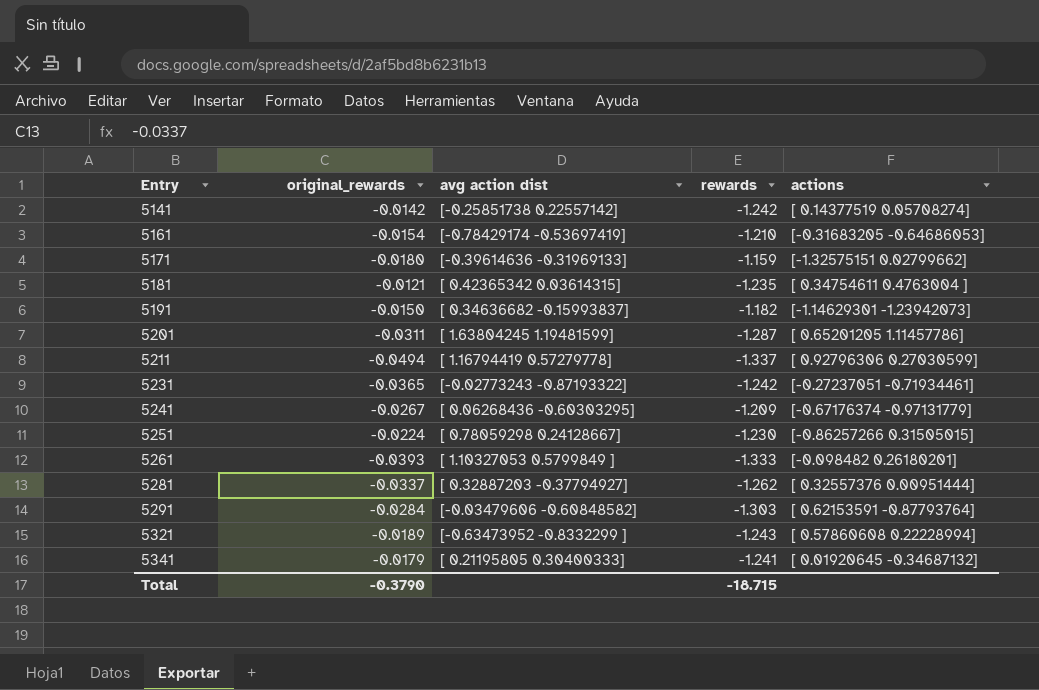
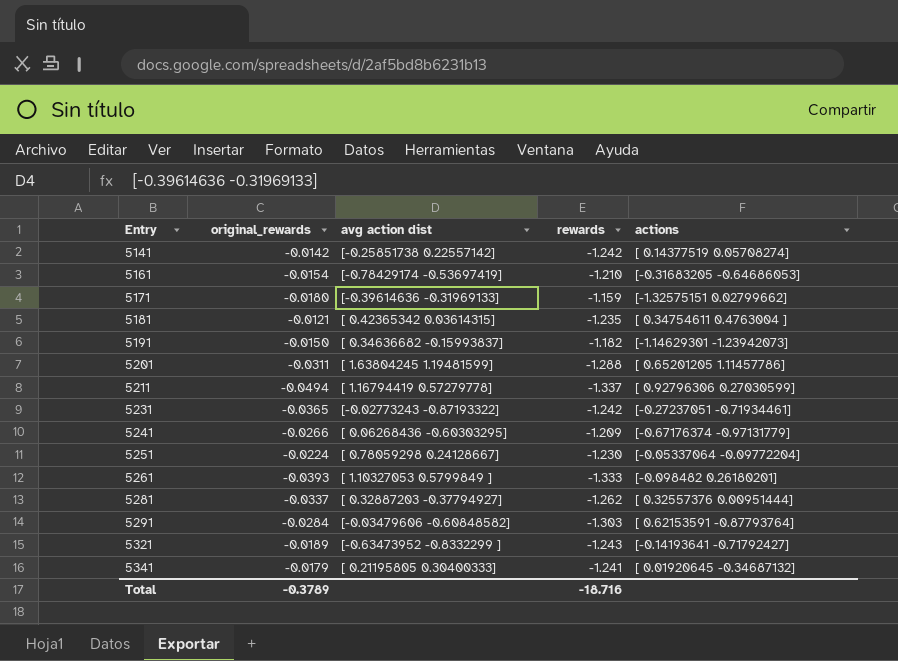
5201 | rewards: -1.287 -> -1.288
5241 | original_rewards: -0.0267 -> -0.0266
5251 | actions: [-0.86257266 0.31505015] -> [-0.05337064 -0.09772204]
5321 | actions: [ 0.57860608 0.22228994] -> [-0.14193641 -0.71792427]
Total | original_rewards: -0.3790 -> -0.3789
Total | rewards: -18.715 -> -18.716

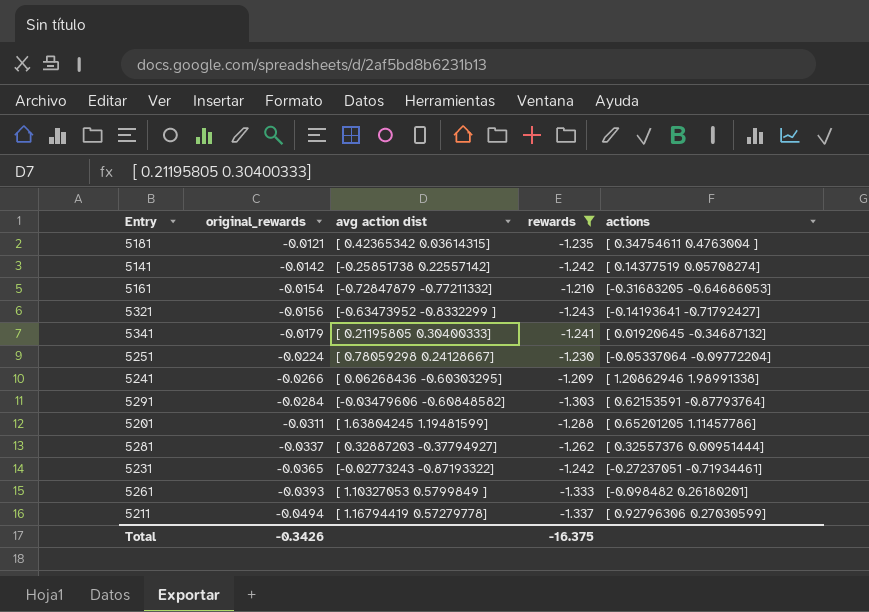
filter: none -> rewards <= -1.209
row order: Entry ascending -> original_rewards descending
5161 | avg action dist: [-0.78429174 -0.53697419] -> [-0.72847879 -0.77211332]
5321 | original_rewards: -0.0189 -> -0.0156
5241 | actions: [-0.67176374 -0.97131779] -> [ 1.20862946 1.98991338]
Total | original_rewards: -0.3789 -> -0.3426
Total | rewards: -18.716 -> -16.375

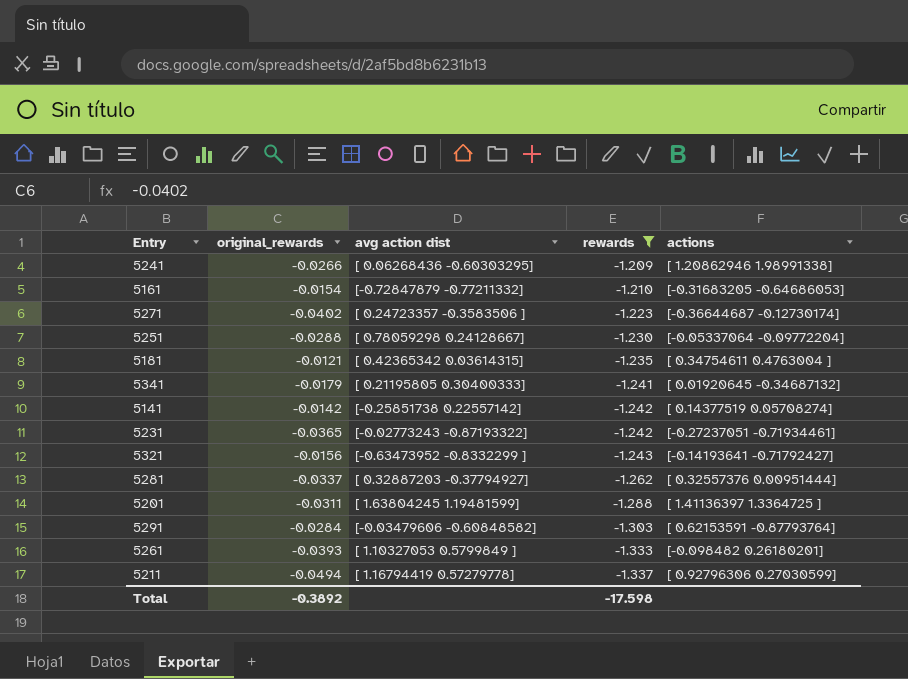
row order: original_rewards descending -> rewards descending
row 5271: none -> -0.0402 | [ 0.24723357 -0.3583506 ] | -1.223 | [-0.36644687 -0.12730174]
5251 | original_rewards: -0.0224 -> -0.0288
5201 | actions: [ 0.65201205 1.11457786] -> [ 1.41136397 1.3364725 ]
Total | original_rewards: -0.3426 -> -0.3892
Total | rewards: -16.375 -> -17.598

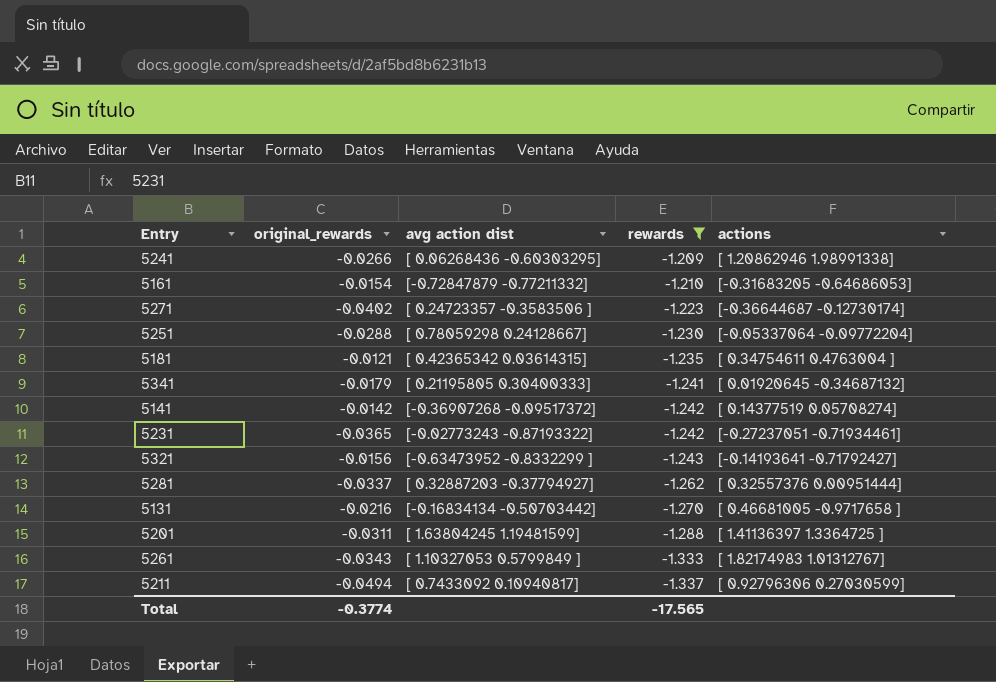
row 5291: -0.0284 | [-0.03479606 -0.60848582] | -1.303 | [ 0.62153591 -0.87793764] -> none
5141 | avg action dist: [-0.25851738 0.22557142] -> [-0.36907268 -0.09517372]
row 5131: none -> -0.0216 | [-0.16834134 -0.50703442] | -1.270 | [ 0.46681005 -0.9717658 ]
5261 | original_rewards: -0.0393 -> -0.0343
5261 | actions: [-0.098482 0.26180201] -> [ 1.82174983 1.01312767]
5211 | avg action dist: [ 1.16794419 0.57279778] -> [ 0.7433092 0.10940817]
Total | original_rewards: -0.3892 -> -0.3774
Total | rewards: -17.598 -> -17.565

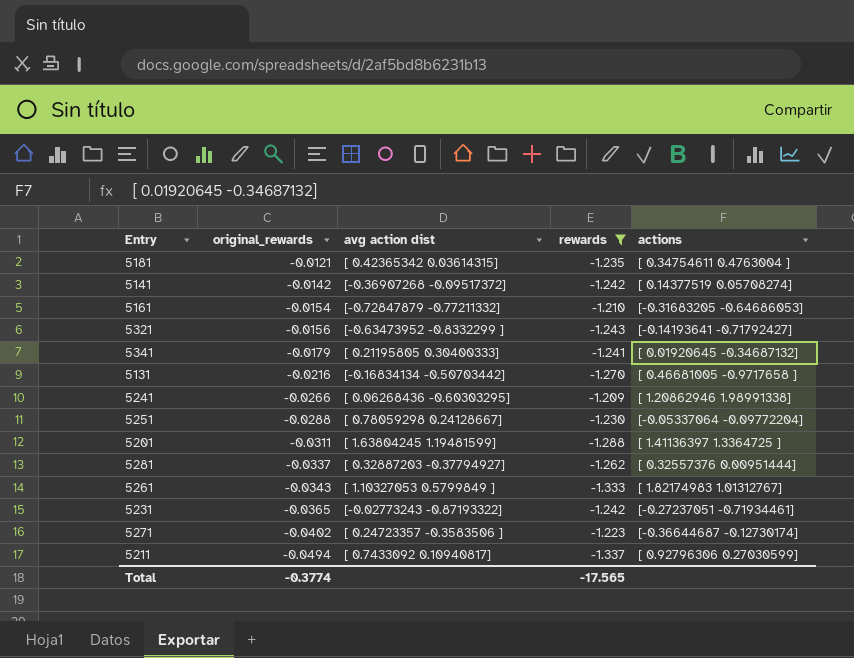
row order: rewards descending -> original_rewards descending

